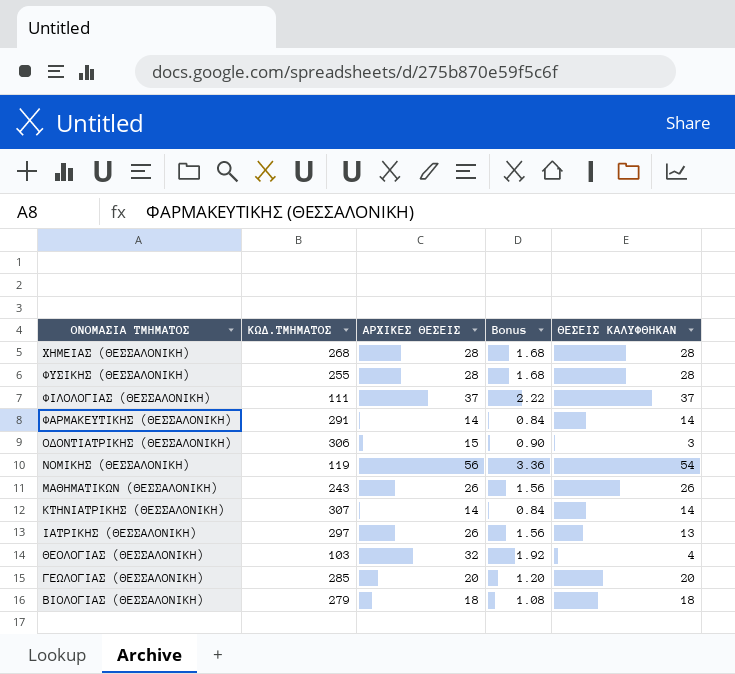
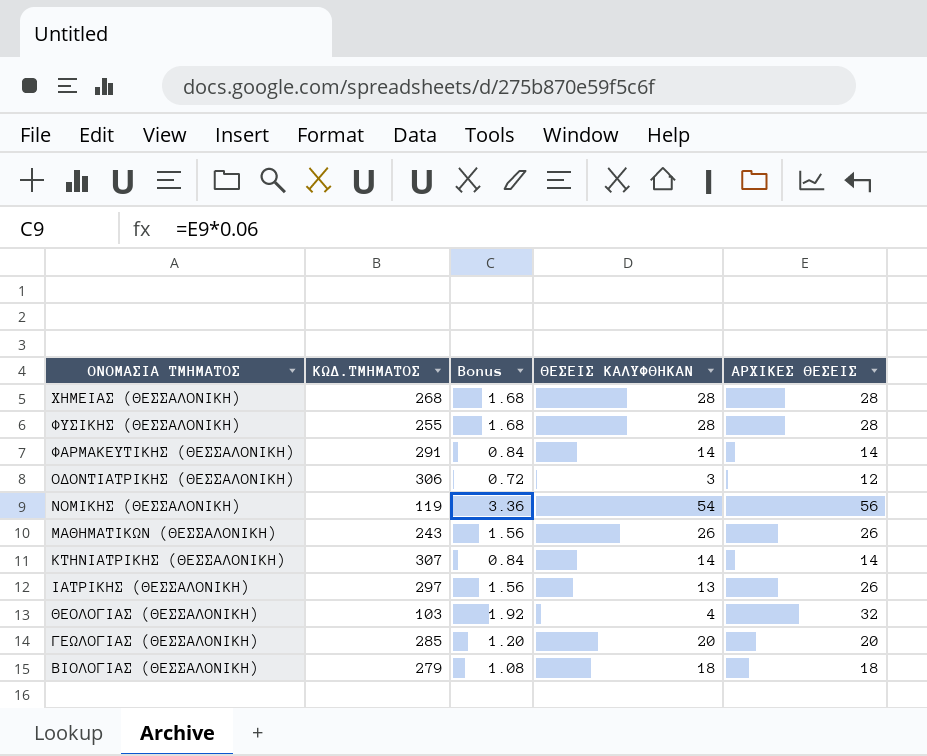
column ΑΡΧΙΚΕΣ ΘΕΣΕΙΣ | position: 3 -> 5
row ΦΙΛΟΛΟΓΙΑΣ (ΘΕΣΣΑΛΟΝΙΚΗ): 111 | 37 | 2.22 | 37 -> none
ΟΔΟΝΤΙΑΤΡΙΚΗΣ (ΘΕΣΣΑΛΟΝΙΚΗ) | Bonus: 0.90 -> 0.72
ΟΔΟΝΤΙΑΤΡΙΚΗΣ (ΘΕΣΣΑΛΟΝΙΚΗ) | ΑΡΧΙΚΕΣ ΘΕΣΕΙΣ: 15 -> 12

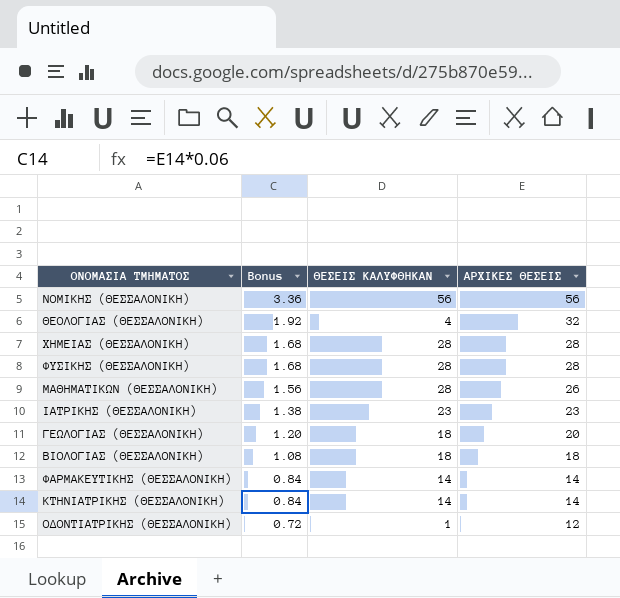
row order: ΟΝΟΜΑΣΙΑ ΤΜΗΜΑΤΟΣ descending -> Bonus descending
column ΚΩΔ.ΤΜΗΜΑΤΟΣ | position: 2 -> none
ΝΟΜΙΚΗΣ (ΘΕΣΣΑΛΟΝΙΚΗ) | ΘΕΣΕΙΣ ΚΑΛΥΦΘΗΚΑΝ: 54 -> 56
ΜΑΘΗΜΑΤΙΚΩΝ (ΘΕΣΣΑΛΟΝΙΚΗ) | ΘΕΣΕΙΣ ΚΑΛΥΦΘΗΚΑΝ: 26 -> 28
ΙΑΤΡΙΚΗΣ (ΘΕΣΣΑΛΟΝΙΚΗ) | Bonus: 1.56 -> 1.38
ΙΑΤΡΙΚΗΣ (ΘΕΣΣΑΛΟΝΙΚΗ) | ΘΕΣΕΙΣ ΚΑΛΥΦΘΗΚΑΝ: 13 -> 23
ΙΑΤΡΙΚΗΣ (ΘΕΣΣΑΛΟΝΙΚΗ) | ΑΡΧΙΚΕΣ ΘΕΣΕΙΣ: 26 -> 23
ΓΕΩΛΟΓΙΑΣ (ΘΕΣΣΑΛΟΝΙΚΗ) | ΘΕΣΕΙΣ ΚΑΛΥΦΘΗΚΑΝ: 20 -> 18
ΟΔΟΝΤΙΑΤΡΙΚΗΣ (ΘΕΣΣΑΛΟΝΙΚΗ) | ΘΕΣΕΙΣ ΚΑΛΥΦΘΗΚΑΝ: 3 -> 1

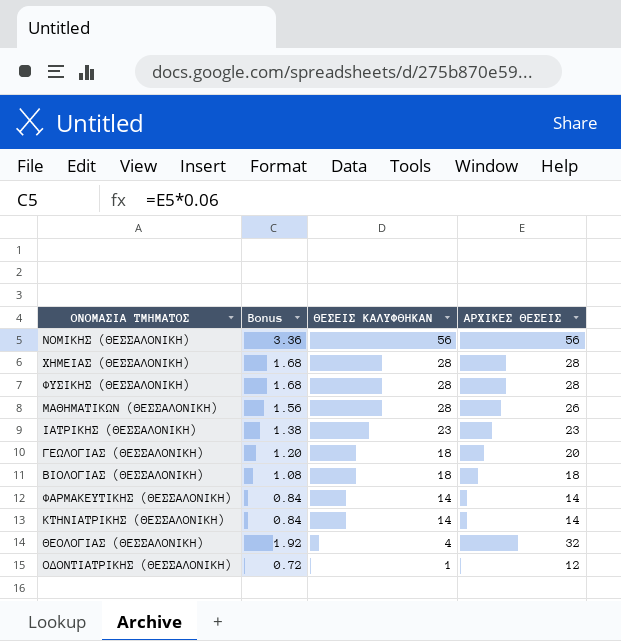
row order: Bonus descending -> ΘΕΣΕΙΣ ΚΑΛΥΦΘΗΚΑΝ descending

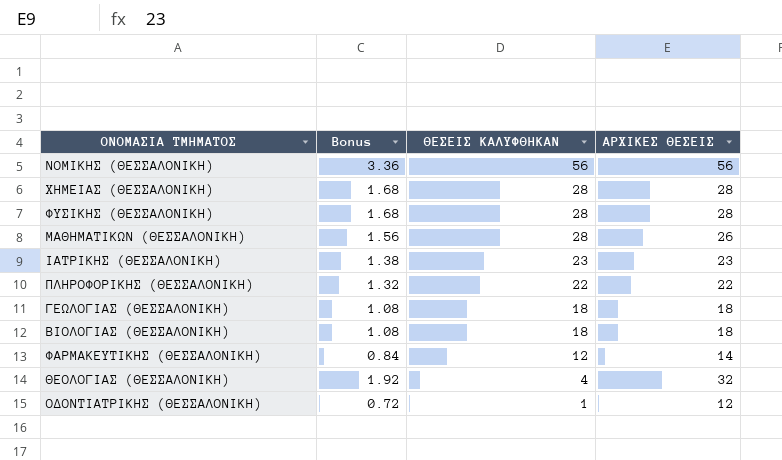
row ΚΤΗΝΙΑΤΡΙΚΗΣ (ΘΕΣΣΑΛΟΝΙΚΗ): 0.84 | 14 | 14 -> none
row ΠΛΗΡΟΦΟΡΙΚΗΣ (ΘΕΣΣΑΛΟΝΙΚΗ): none -> 1.32 | 22 | 22
ΓΕΩΛΟΓΙΑΣ (ΘΕΣΣΑΛΟΝΙΚΗ) | Bonus: 1.20 -> 1.08
ΓΕΩΛΟΓΙΑΣ (ΘΕΣΣΑΛΟΝΙΚΗ) | ΑΡΧΙΚΕΣ ΘΕΣΕΙΣ: 20 -> 18
ΦΑΡΜΑΚΕΥΤΙΚΗΣ (ΘΕΣΣΑΛΟΝΙΚΗ) | ΘΕΣΕΙΣ ΚΑΛΥΦΘΗΚΑΝ: 14 -> 12

